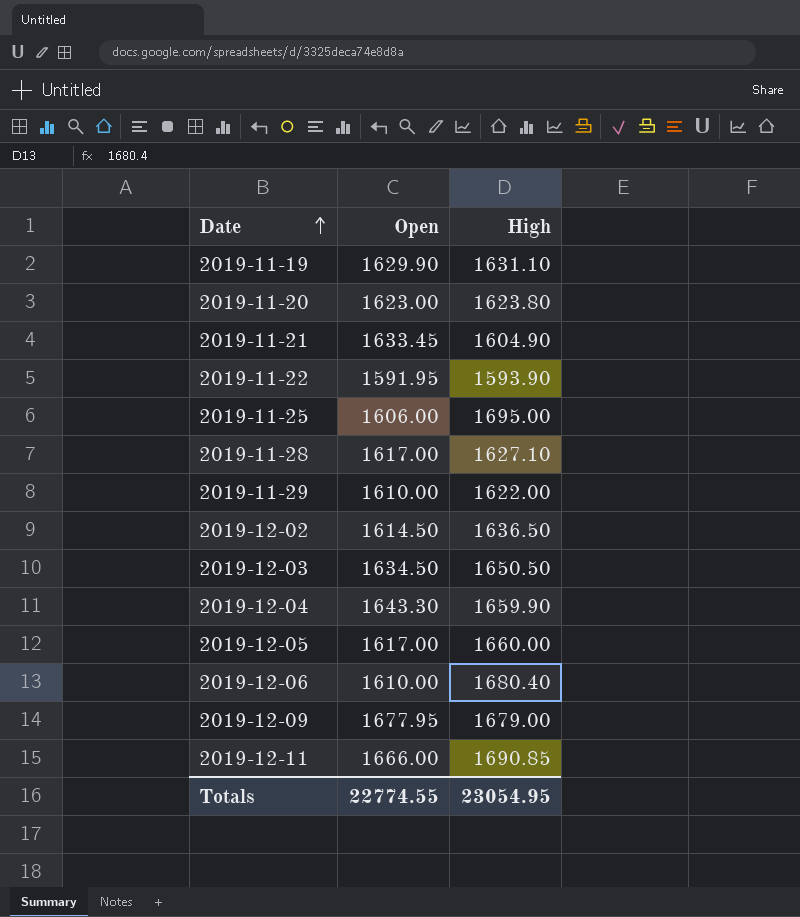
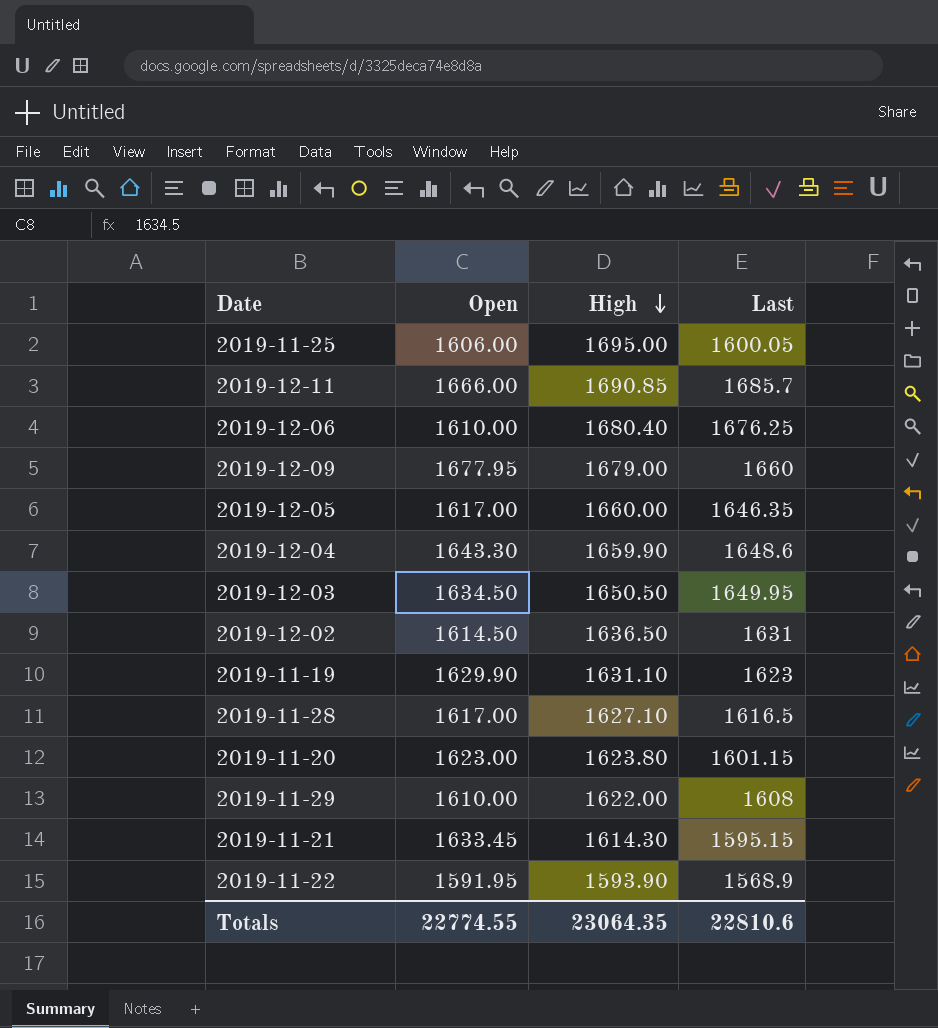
row order: Date ascending -> High descending
column Last | position: none -> 4
2019-11-21 | High: 1604.90 -> 1614.30
Totals | High: 23054.95 -> 23064.35

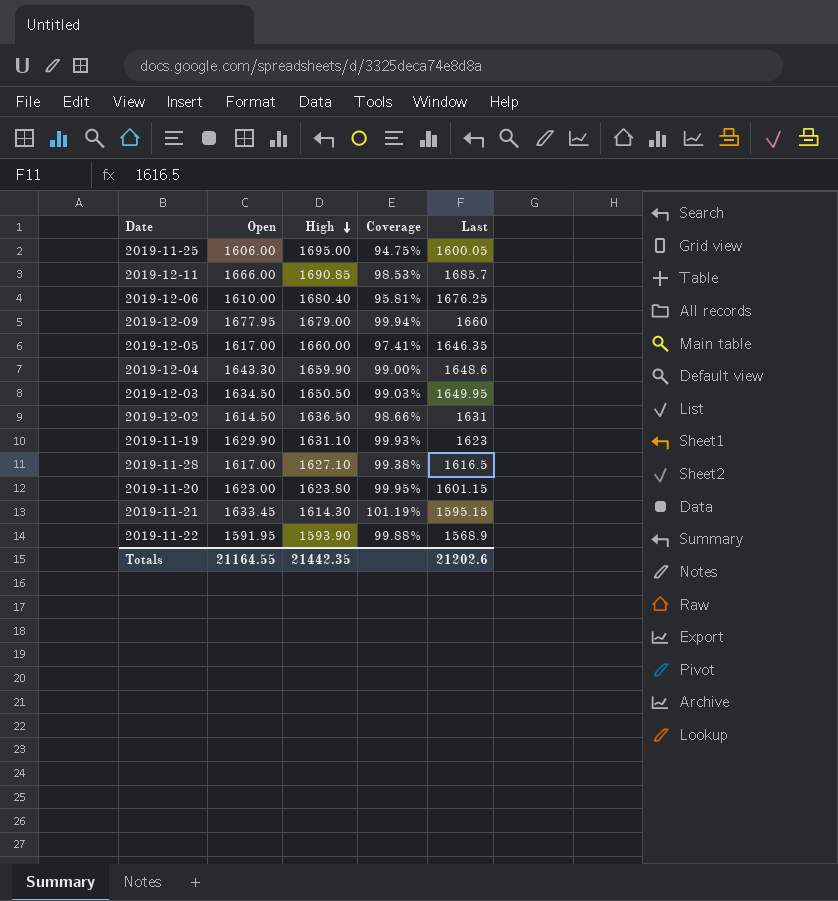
column Coverage | formula: none -> [Open] / [High]
row 2019-11-29: 1610.00 | 1622.00 | 1608 -> none
Totals | Open: 22774.55 -> 21164.55
Totals | High: 23064.35 -> 21442.35
Totals | Last: 22810.6 -> 21202.6

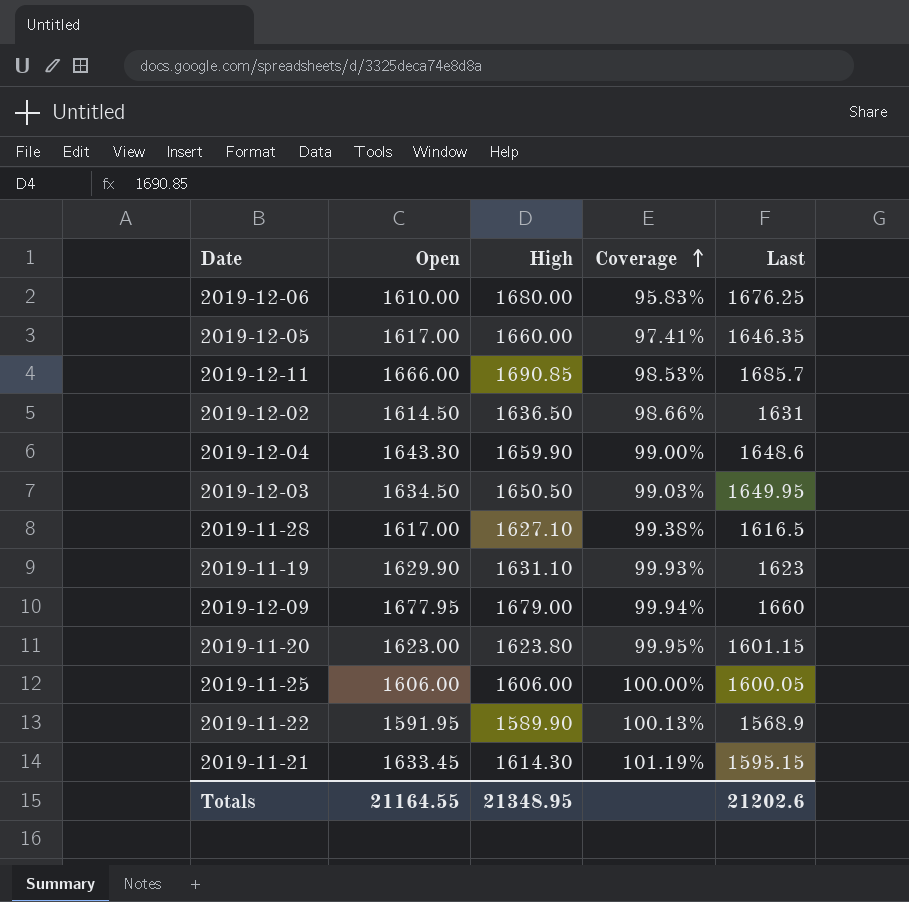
row order: High descending -> Coverage ascending
2019-12-06 | High: 1680.40 -> 1680.00
2019-12-06 | Coverage: 95.81% -> 95.83%
2019-11-25 | High: 1695.00 -> 1606.00
2019-11-25 | Coverage: 94.75% -> 100.00%
2019-11-22 | High: 1593.90 -> 1589.90
2019-11-22 | Coverage: 99.88% -> 100.13%
Totals | High: 21442.35 -> 21348.95

